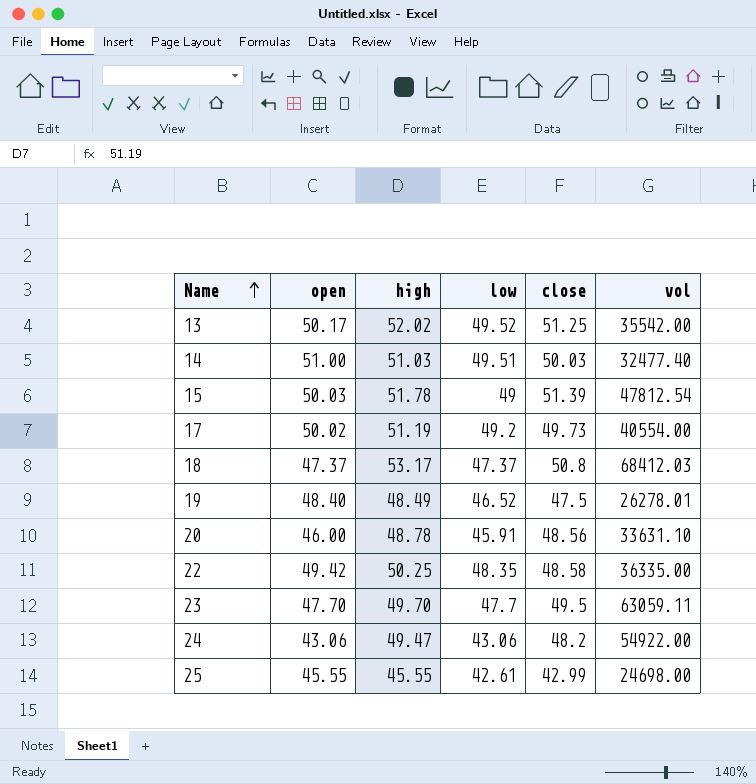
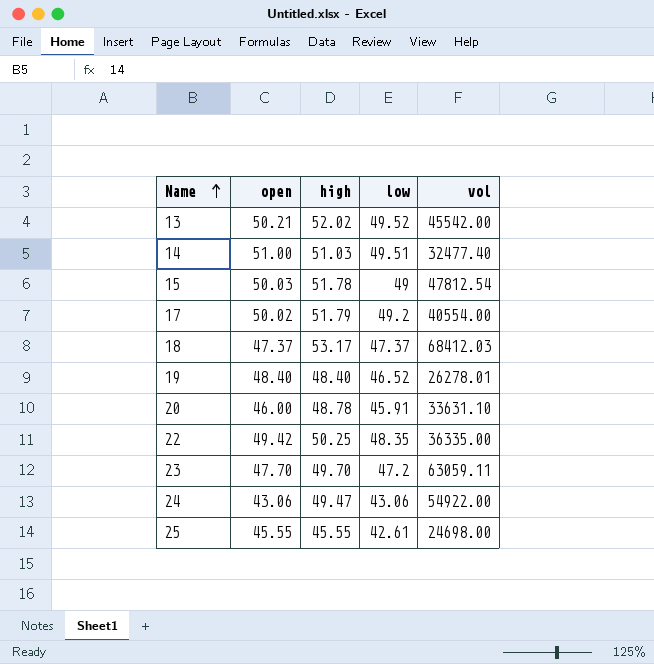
column close | position: 5 -> none
13 | open: 50.17 -> 50.21
13 | vol: 35542.00 -> 45542.00
17 | high: 51.19 -> 51.79
19 | high: 48.49 -> 48.40
23 | low: 47.7 -> 47.2

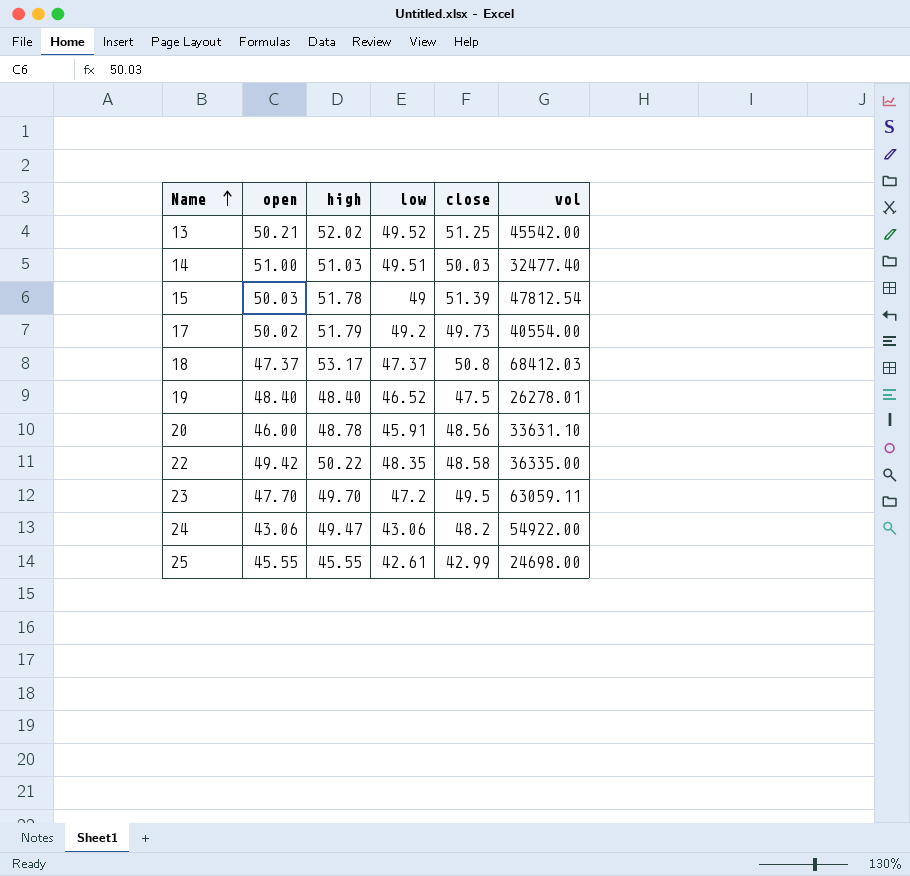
column close | position: none -> 5
22 | high: 50.25 -> 50.22

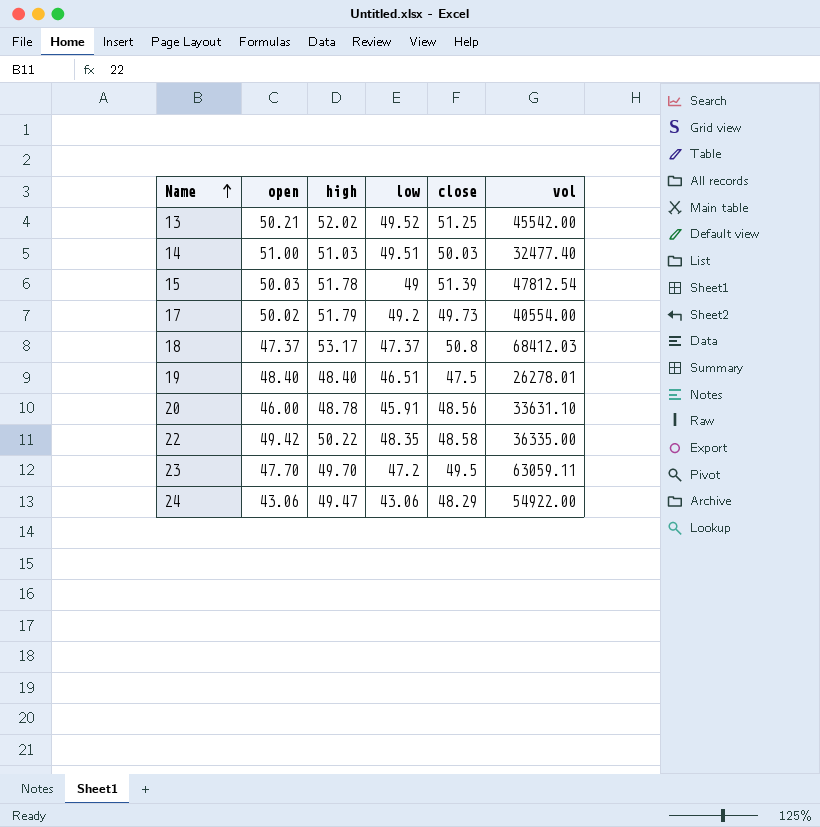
row 25: 45.55 | 45.55 | 42.61 | 42.99 | 24698.00 -> none
19 | low: 46.52 -> 46.51
24 | close: 48.2 -> 48.29

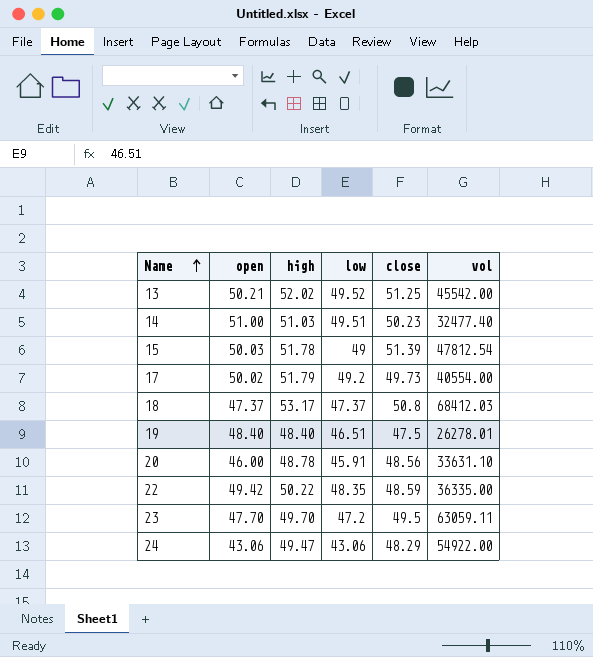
14 | close: 50.03 -> 50.23
22 | close: 48.58 -> 48.59

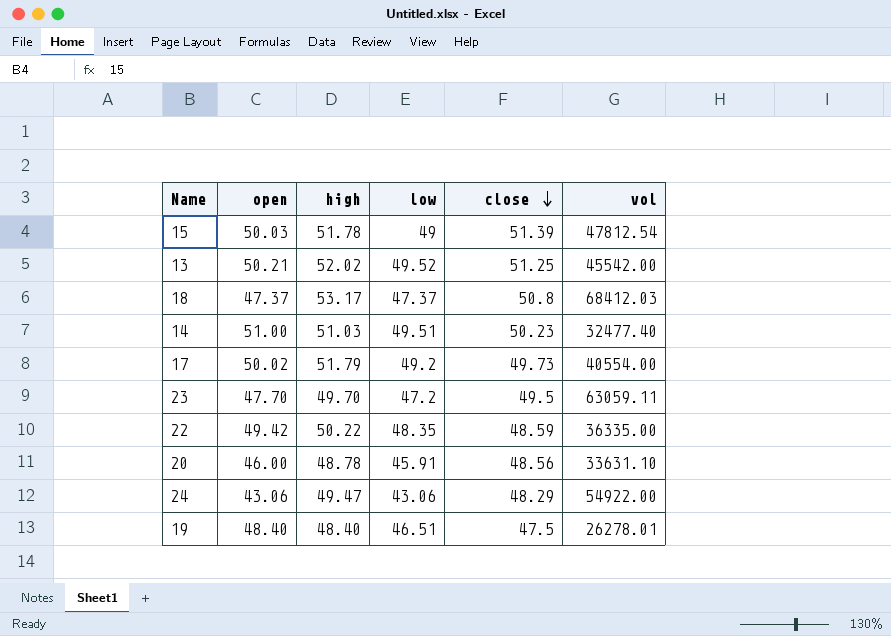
row order: Name ascending -> close descending

